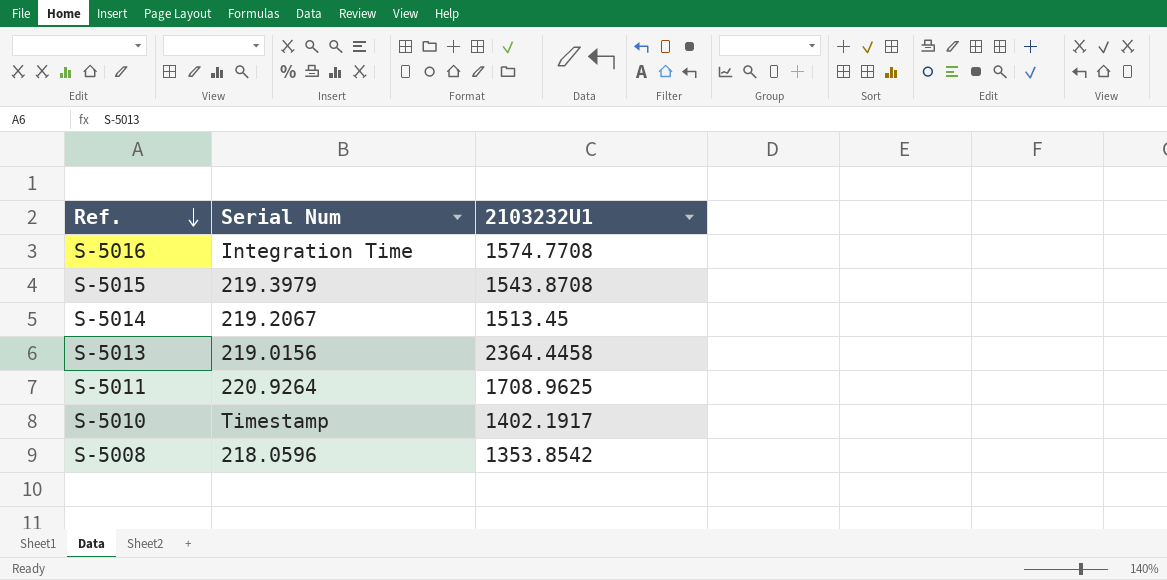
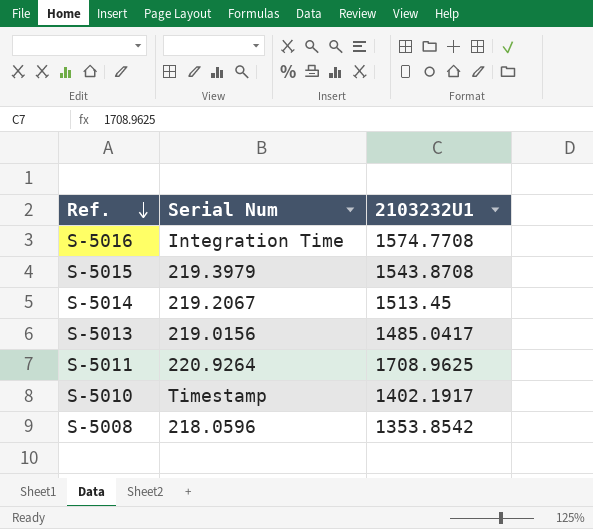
S-5013 | 2103232U1: 2364.4458 -> 1485.0417

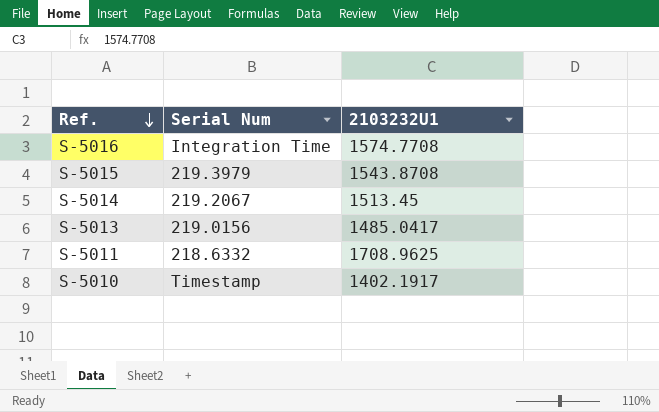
row S-5008: 218.0596 | 1353.8542 -> none
S-5011 | Serial Num: 220.9264 -> 218.6332

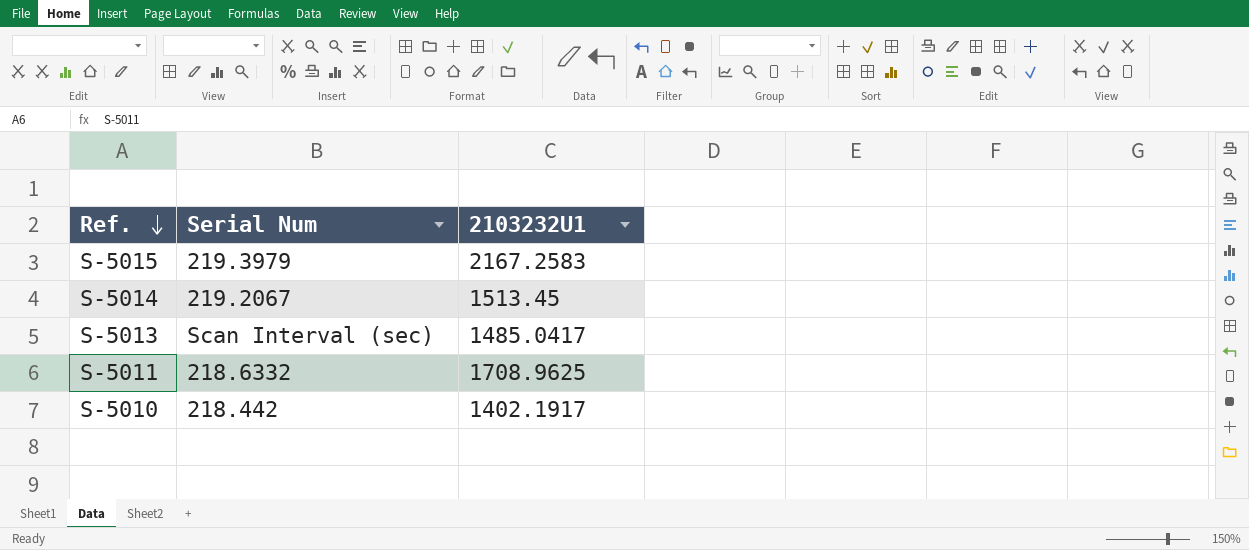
row S-5016: Integration Time | 1574.7708 -> none
S-5015 | 2103232U1: 1543.8708 -> 2167.2583
S-5013 | Serial Num: 219.0156 -> Scan Interval (sec)
S-5010 | Serial Num: Timestamp -> 218.442

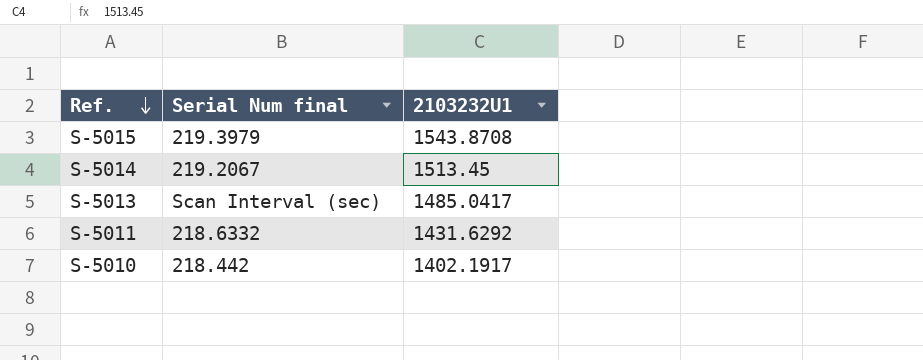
column name: Serial Num -> Serial Num final
S-5015 | 2103232U1: 2167.2583 -> 1543.8708
S-5011 | 2103232U1: 1708.9625 -> 1431.6292

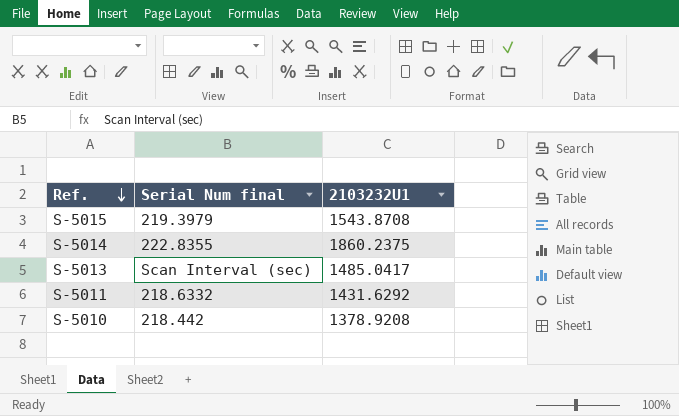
S-5014 | Serial Num final: 219.2067 -> 222.8355
S-5014 | 2103232U1: 1513.45 -> 1860.2375
S-5010 | 2103232U1: 1402.1917 -> 1378.9208

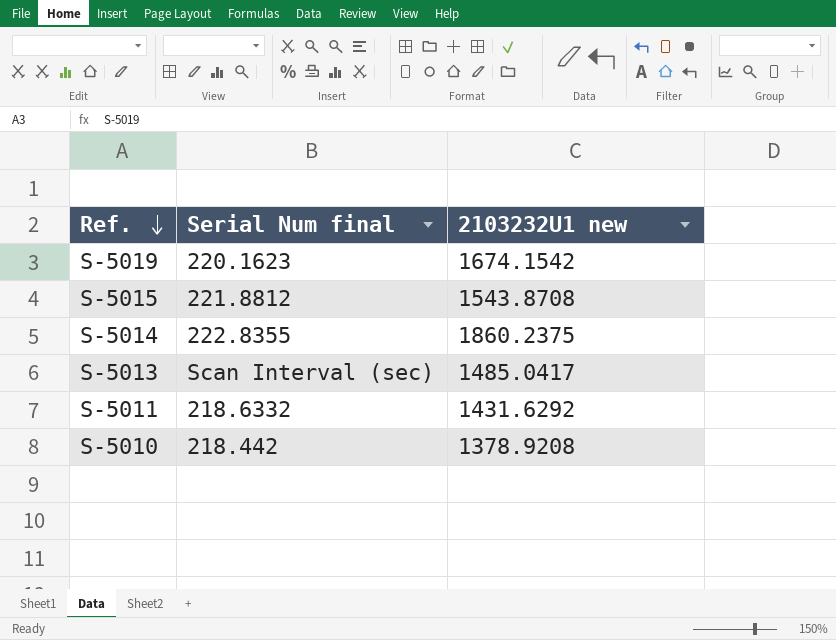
column name: 2103232U1 -> 2103232U1 new
row S-5019: none -> 220.1623 | 1674.1542
S-5015 | Serial Num final: 219.3979 -> 221.8812

